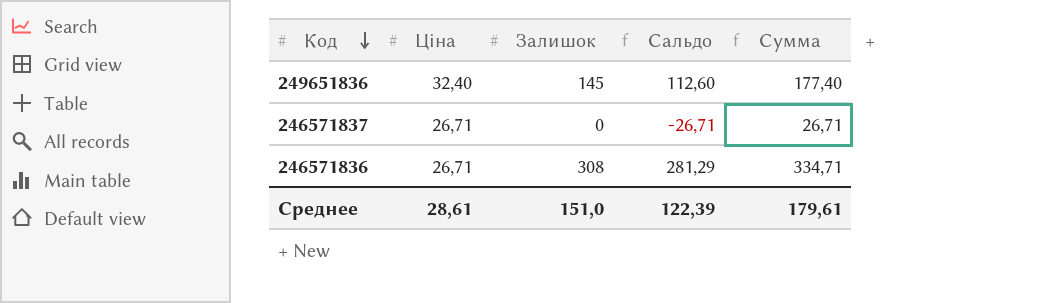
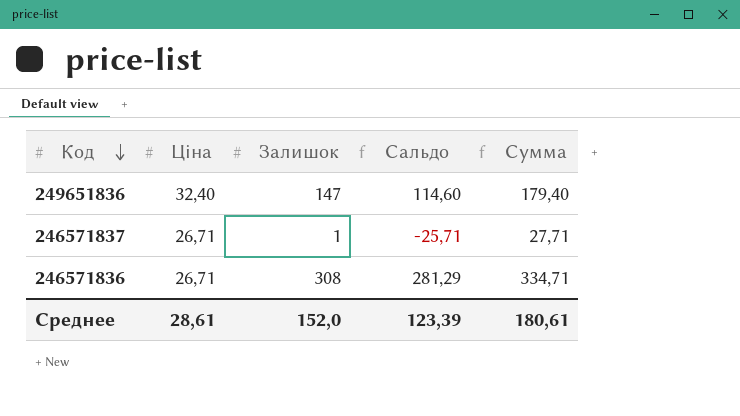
249651836 | Залишок: 145 -> 147
249651836 | Сальдо: 112,60 -> 114,60
249651836 | Сумма: 177,40 -> 179,40
246571837 | Залишок: 0 -> 1
246571837 | Сальдо: -26,71 -> -25,71
246571837 | Сумма: 26,71 -> 27,71
Среднее | Залишок: 151,0 -> 152,0
Среднее | Сальдо: 122,39 -> 123,39
Среднее | Сумма: 179,61 -> 180,61

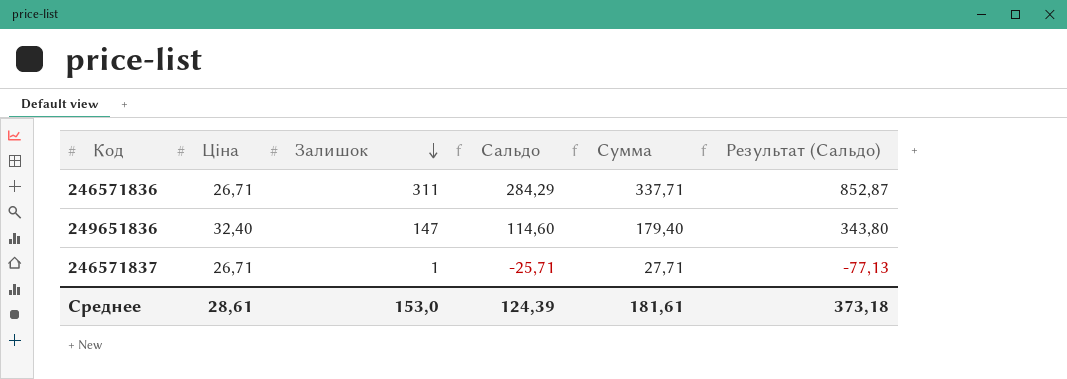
row order: Код descending -> Залишок descending
column Результат (Сальдо) | formula: none -> [Сальдо] * 3
246571836 | Залишок: 308 -> 311
246571836 | Сальдо: 281,29 -> 284,29
246571836 | Сумма: 334,71 -> 337,71
Среднее | Залишок: 152,0 -> 153,0
Среднее | Сальдо: 123,39 -> 124,39
Среднее | Сумма: 180,61 -> 181,61

